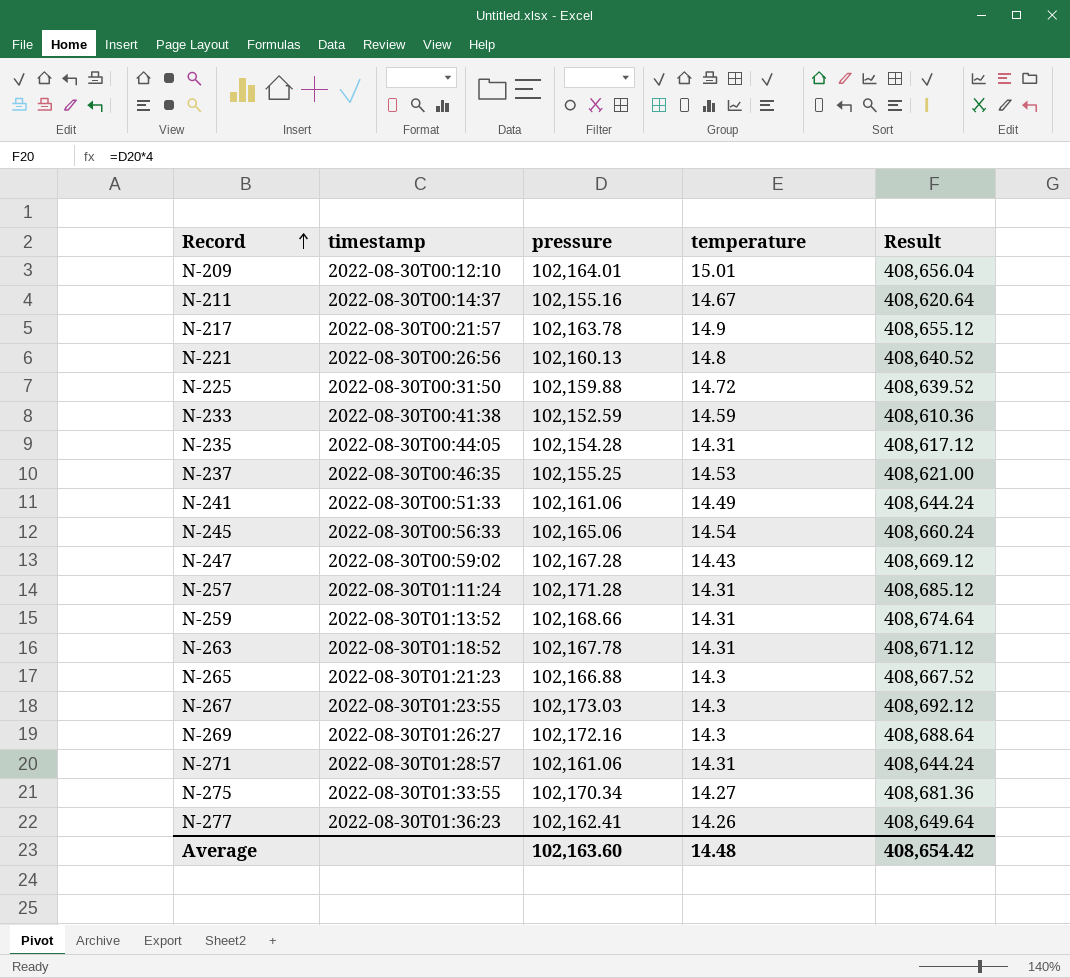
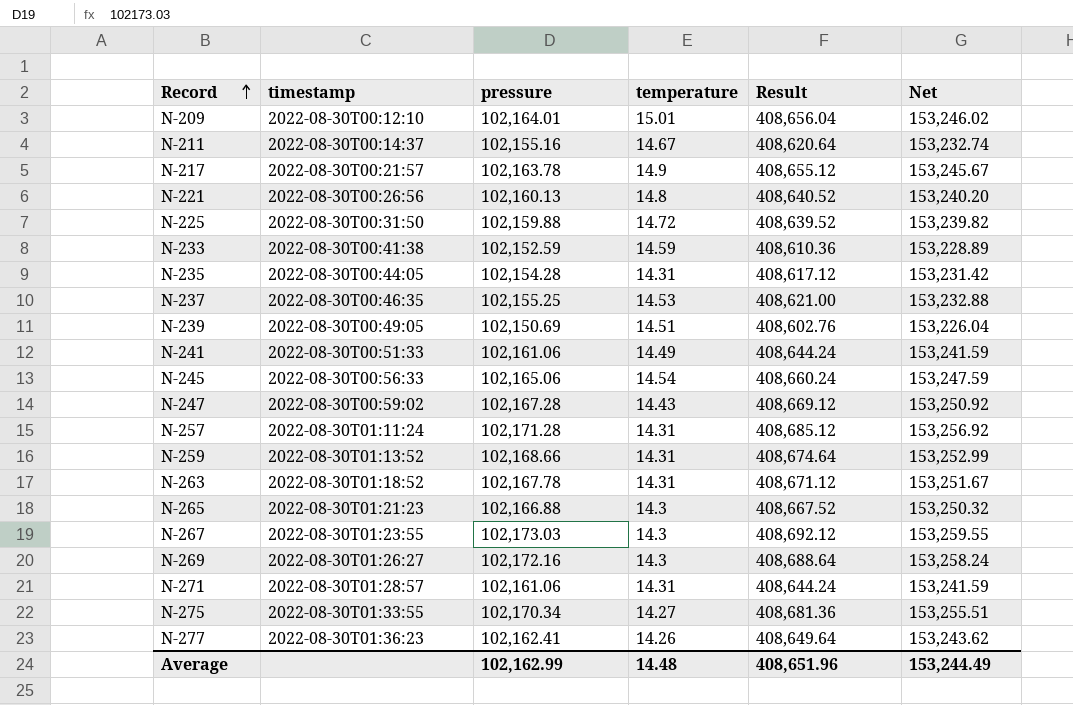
column Net | formula: none -> [pressure] * 1.5
row N-239: none -> 2022-08-30T00:49:05 | 102,150.69 | 14.51 | 408,602.76 | 153,226.04
Average | pressure: 102,163.60 -> 102,162.99
Average | Result: 408,654.42 -> 408,651.96

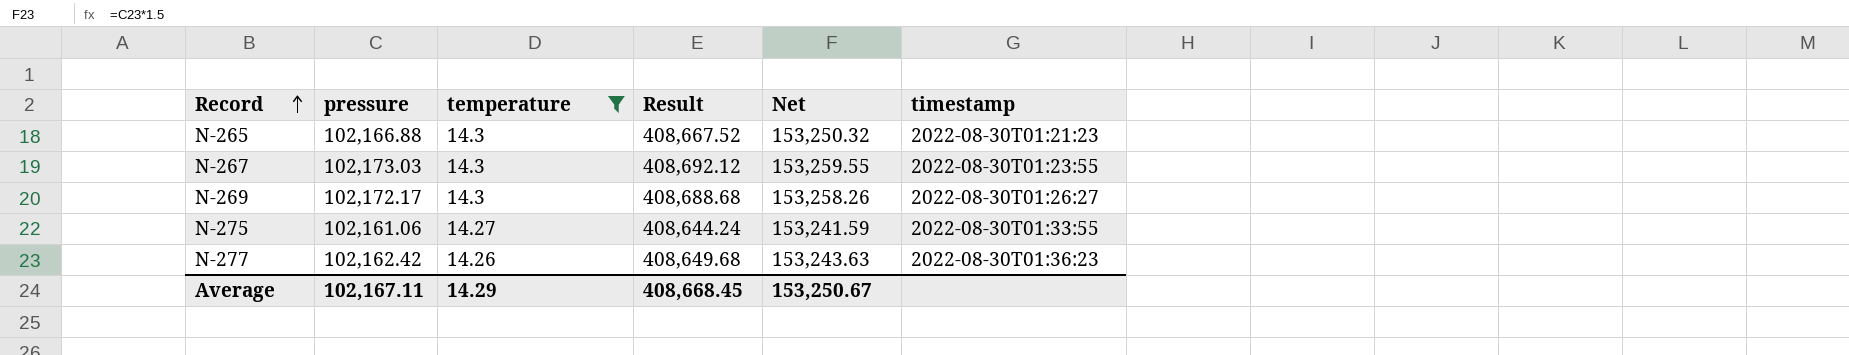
filter: none -> temperature <= 14.3
column timestamp | position: 2 -> 6
N-269 | pressure: 102,172.16 -> 102,172.17
N-269 | Result: 408,688.64 -> 408,688.68
N-269 | Net: 153,258.24 -> 153,258.26
N-275 | pressure: 102,170.34 -> 102,161.06
N-275 | Result: 408,681.36 -> 408,644.24
N-275 | Net: 153,255.51 -> 153,241.59
N-277 | pressure: 102,162.41 -> 102,162.42
N-277 | Result: 408,649.64 -> 408,649.68
N-277 | Net: 153,243.62 -> 153,243.63
Average | pressure: 102,162.99 -> 102,167.11
Average | temperature: 14.48 -> 14.29
Average | Result: 408,651.96 -> 408,668.45
Average | Net: 153,244.49 -> 153,250.67

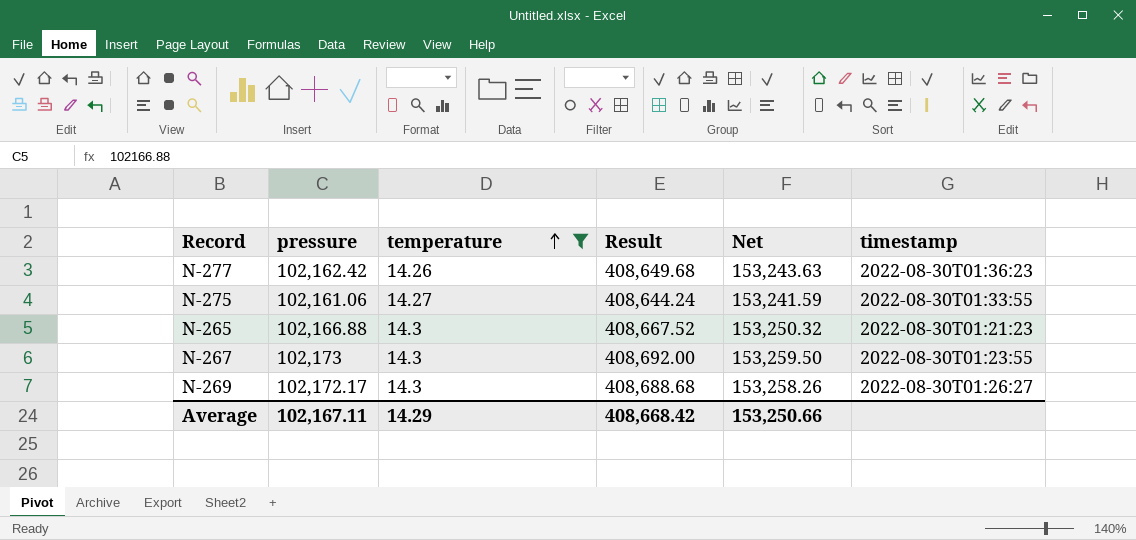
row order: Record ascending -> temperature ascending
N-267 | pressure: 102,173.03 -> 102,173
N-267 | Result: 408,692.12 -> 408,692.00
N-267 | Net: 153,259.55 -> 153,259.50
Average | Result: 408,668.45 -> 408,668.42
Average | Net: 153,250.67 -> 153,250.66

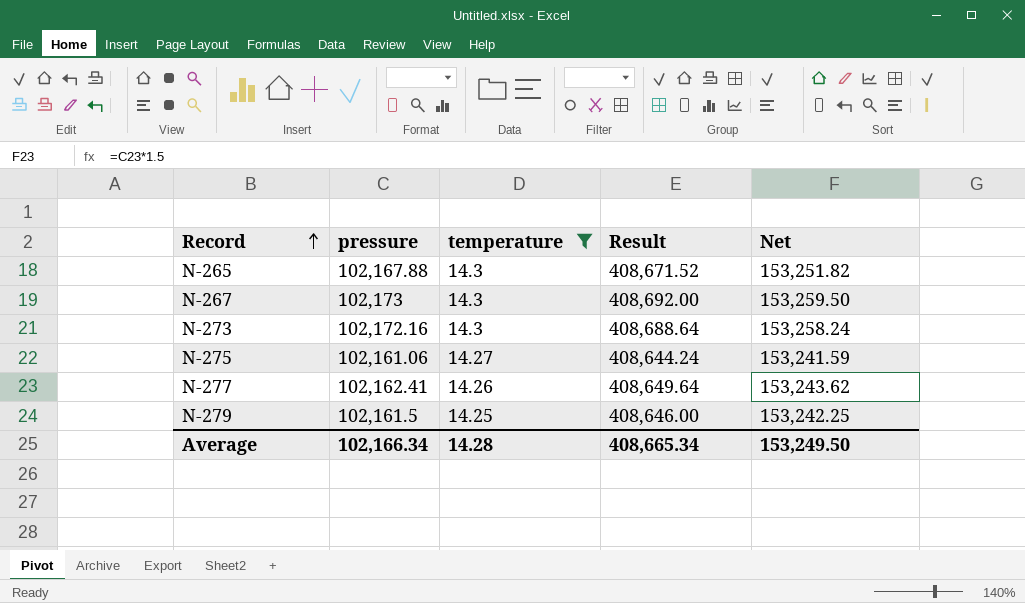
row order: temperature ascending -> Record ascending
column timestamp | position: 6 -> none
row N-269: 102,172.17 | 14.3 | 408,688.68 | 153,258.26 | 2022-08-30T01:26:27 -> none
N-265 | pressure: 102,166.88 -> 102,167.88
N-265 | Result: 408,667.52 -> 408,671.52
N-265 | Net: 153,250.32 -> 153,251.82
row N-273: none -> 102,172.16 | 14.3 | 408,688.64 | 153,258.24
N-277 | pressure: 102,162.42 -> 102,162.41
N-277 | Result: 408,649.68 -> 408,649.64
N-277 | Net: 153,243.63 -> 153,243.62
row N-279: none -> 102,161.5 | 14.25 | 408,646.00 | 153,242.25
Average | pressure: 102,167.11 -> 102,166.34
Average | temperature: 14.29 -> 14.28
Average | Result: 408,668.42 -> 408,665.34
Average | Net: 153,250.66 -> 153,249.50

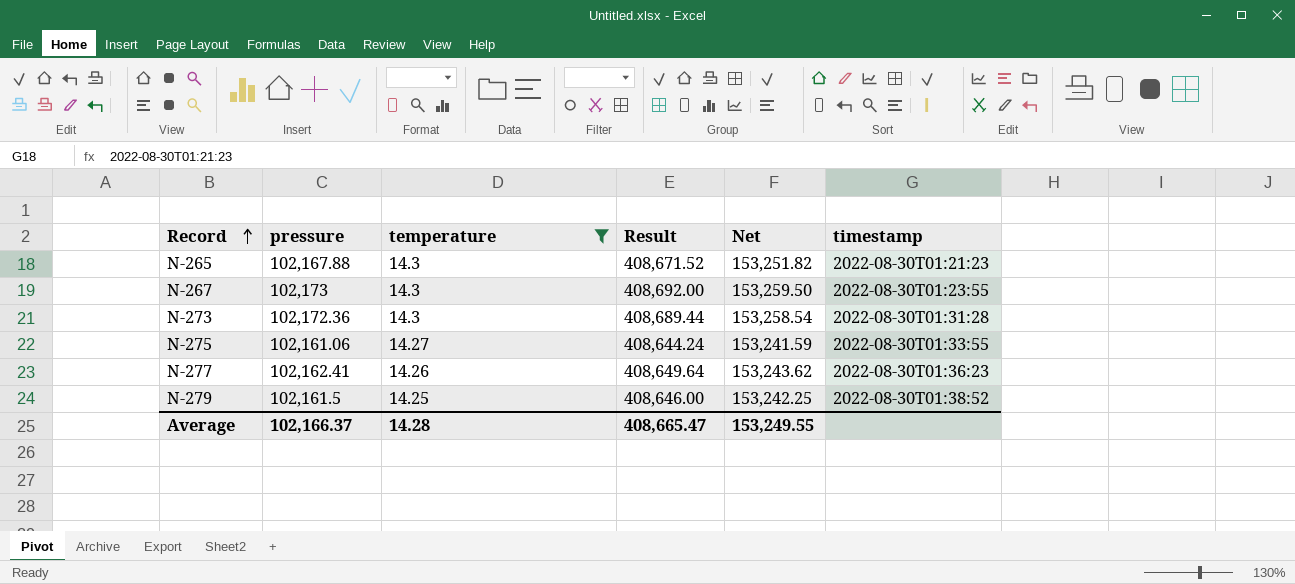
column timestamp | position: none -> 6
N-273 | pressure: 102,172.16 -> 102,172.36
N-273 | Result: 408,688.64 -> 408,689.44
N-273 | Net: 153,258.24 -> 153,258.54
Average | pressure: 102,166.34 -> 102,166.37
Average | Result: 408,665.34 -> 408,665.47
Average | Net: 153,249.50 -> 153,249.55

